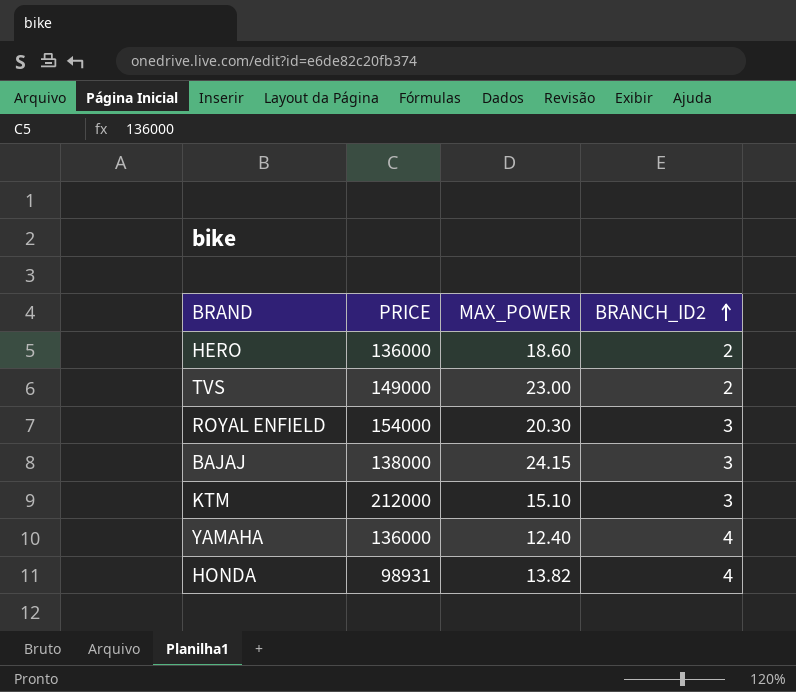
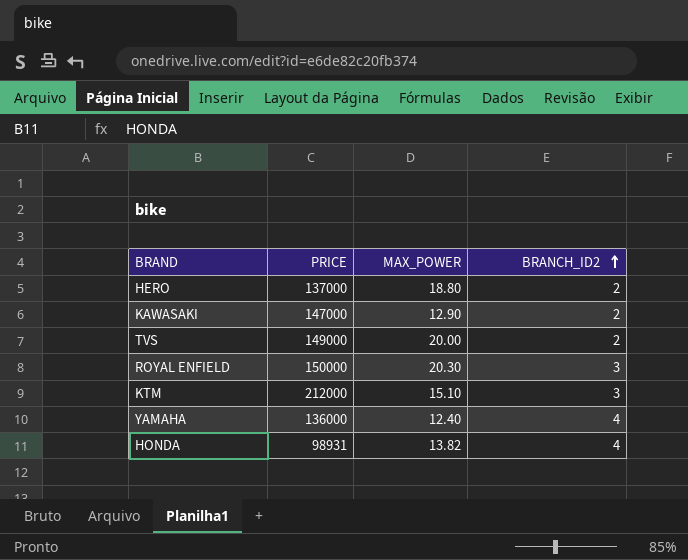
row BAJAJ: 138000 | 24.15 | 3 -> none
HERO | PRICE: 136000 -> 137000
HERO | MAX_POWER: 18.60 -> 18.80
row KAWASAKI: none -> 147000 | 12.90 | 2
TVS | MAX_POWER: 23.00 -> 20.00
ROYAL ENFIELD | PRICE: 154000 -> 150000

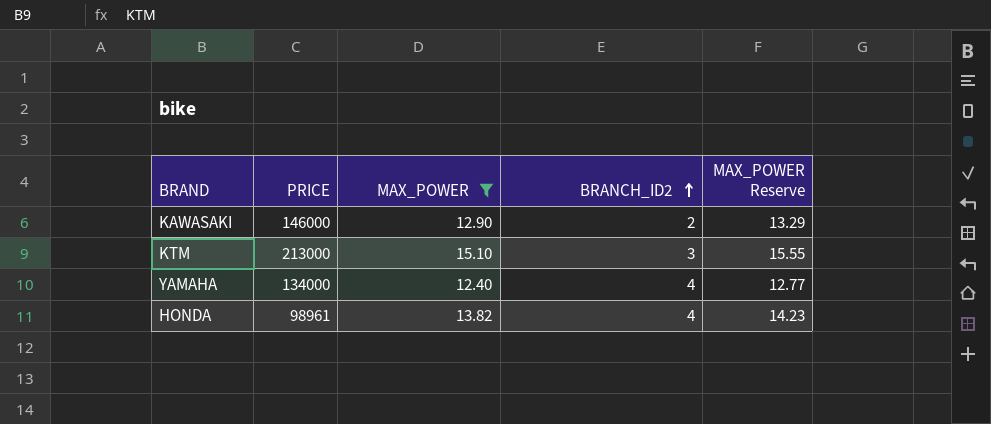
filter: none -> MAX_POWER <= 15.10
column MAX_POWER Reserve | formula: none -> [MAX_POWER] * 1.03
KAWASAKI | PRICE: 147000 -> 146000
KTM | PRICE: 212000 -> 213000
YAMAHA | PRICE: 136000 -> 134000
HONDA | PRICE: 98931 -> 98961

